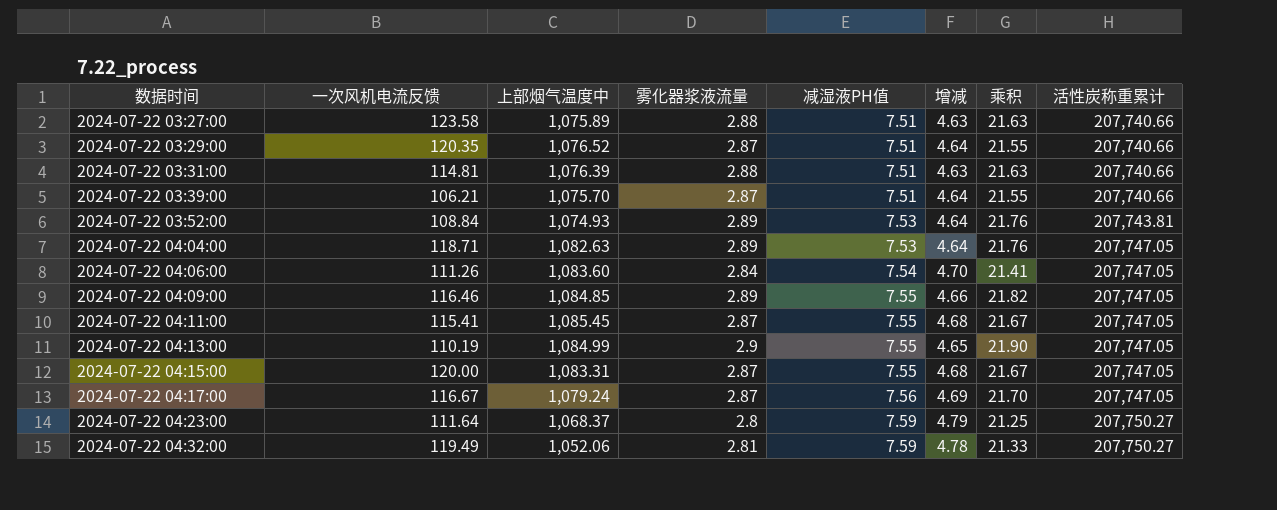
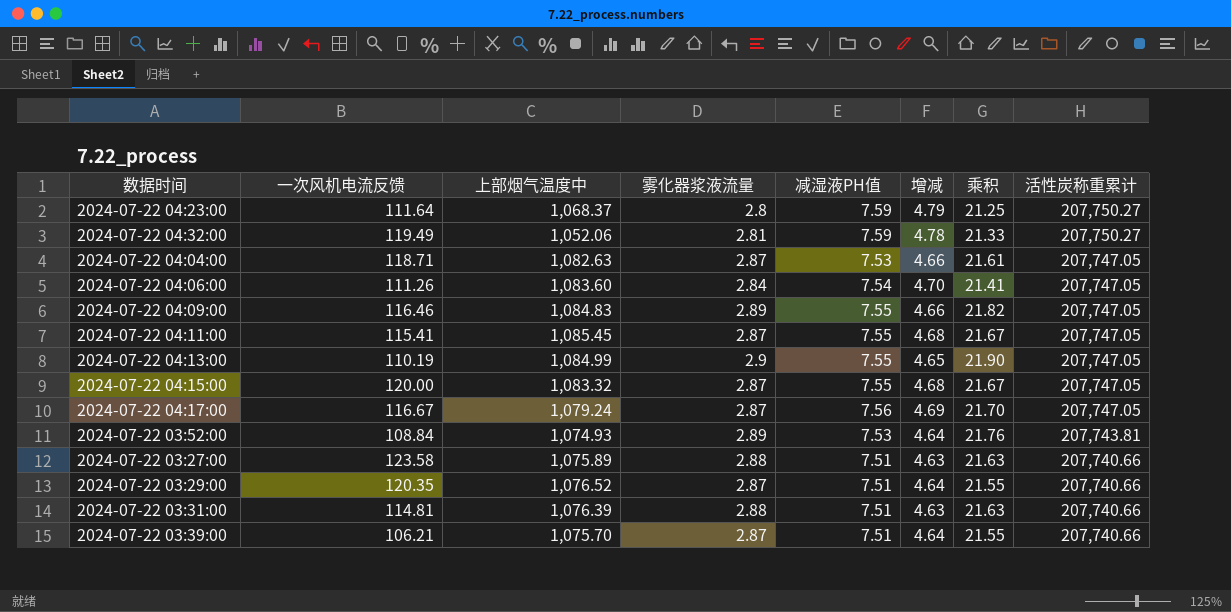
row order: 数据时间 ascending -> 活性炭称重累计 descending
2024-07-22 04:04:00 | 雾化器浆液流量: 2.89 -> 2.87
2024-07-22 04:04:00 | 增减: 4.64 -> 4.66
2024-07-22 04:04:00 | 乘积: 21.76 -> 21.61
2024-07-22 04:09:00 | 上部烟气温度中: 1,084.85 -> 1,084.83
2024-07-22 04:15:00 | 上部烟气温度中: 1,083.31 -> 1,083.32

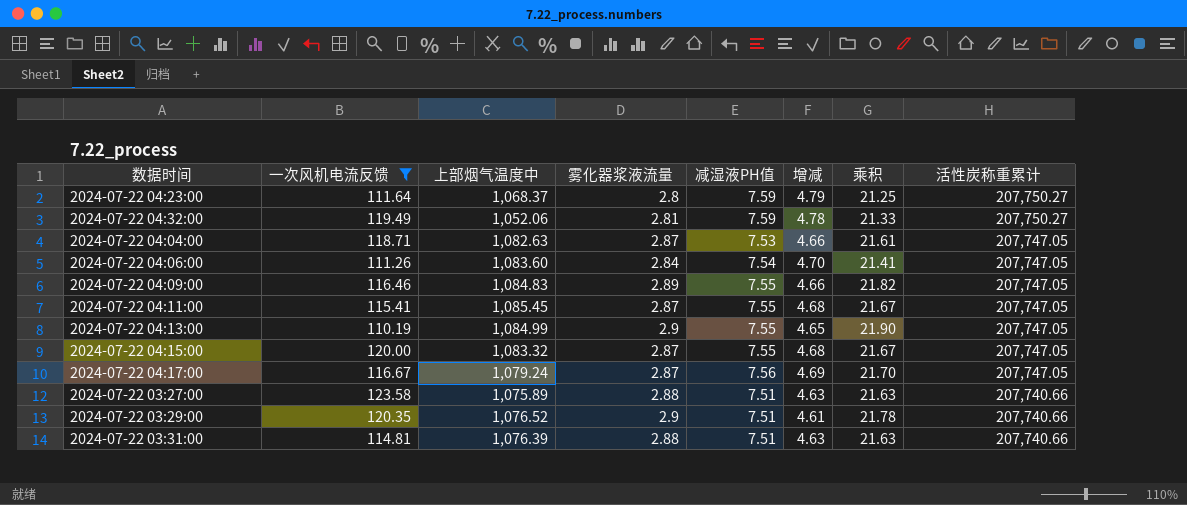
filter: none -> 一次风机电流反馈 >= 110.19
2024-07-22 03:29:00 | 雾化器浆液流量: 2.87 -> 2.9
2024-07-22 03:29:00 | 增减: 4.64 -> 4.61
2024-07-22 03:29:00 | 乘积: 21.55 -> 21.78

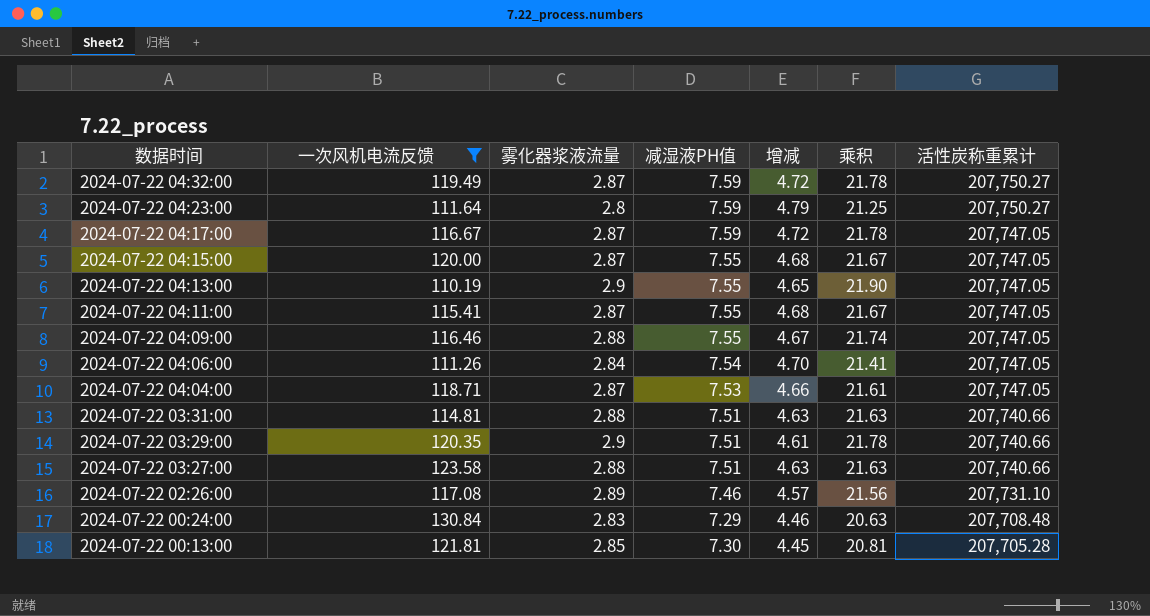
row order: 活性炭称重累计 descending -> 数据时间 descending
column 上部烟气温度中 | position: 3 -> none
2024-07-22 04:32:00 | 雾化器浆液流量: 2.81 -> 2.87
2024-07-22 04:32:00 | 增减: 4.78 -> 4.72
2024-07-22 04:32:00 | 乘积: 21.33 -> 21.78
2024-07-22 04:17:00 | 减湿液PH值: 7.56 -> 7.59
2024-07-22 04:17:00 | 增减: 4.69 -> 4.72
2024-07-22 04:17:00 | 乘积: 21.70 -> 21.78
2024-07-22 04:09:00 | 雾化器浆液流量: 2.89 -> 2.88
2024-07-22 04:09:00 | 增减: 4.66 -> 4.67
2024-07-22 04:09:00 | 乘积: 21.82 -> 21.74
row 2024-07-22 02:26:00: none -> 117.08 | 2.89 | 7.46 | 4.57 | 21.56 | 207,731.10
row 2024-07-22 00:24:00: none -> 130.84 | 2.83 | 7.29 | 4.46 | 20.63 | 207,708.48
row 2024-07-22 00:13:00: none -> 121.81 | 2.85 | 7.30 | 4.45 | 20.81 | 207,705.28

